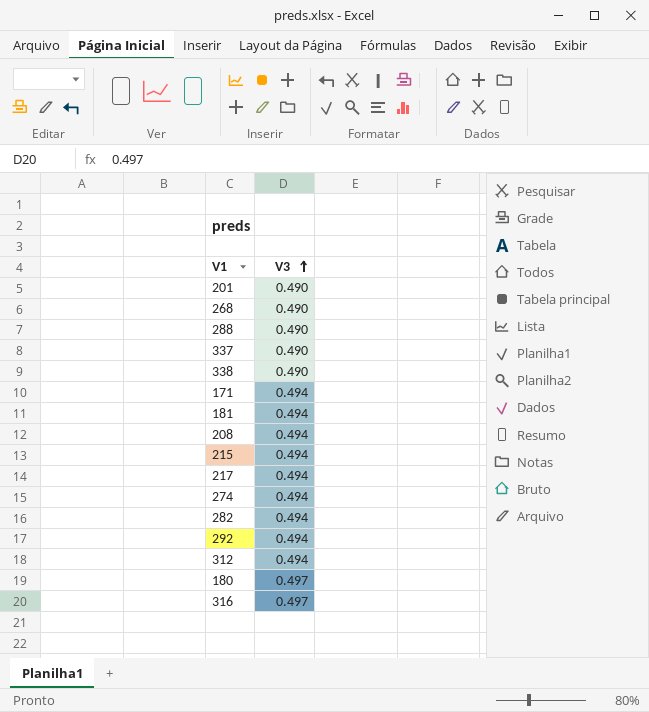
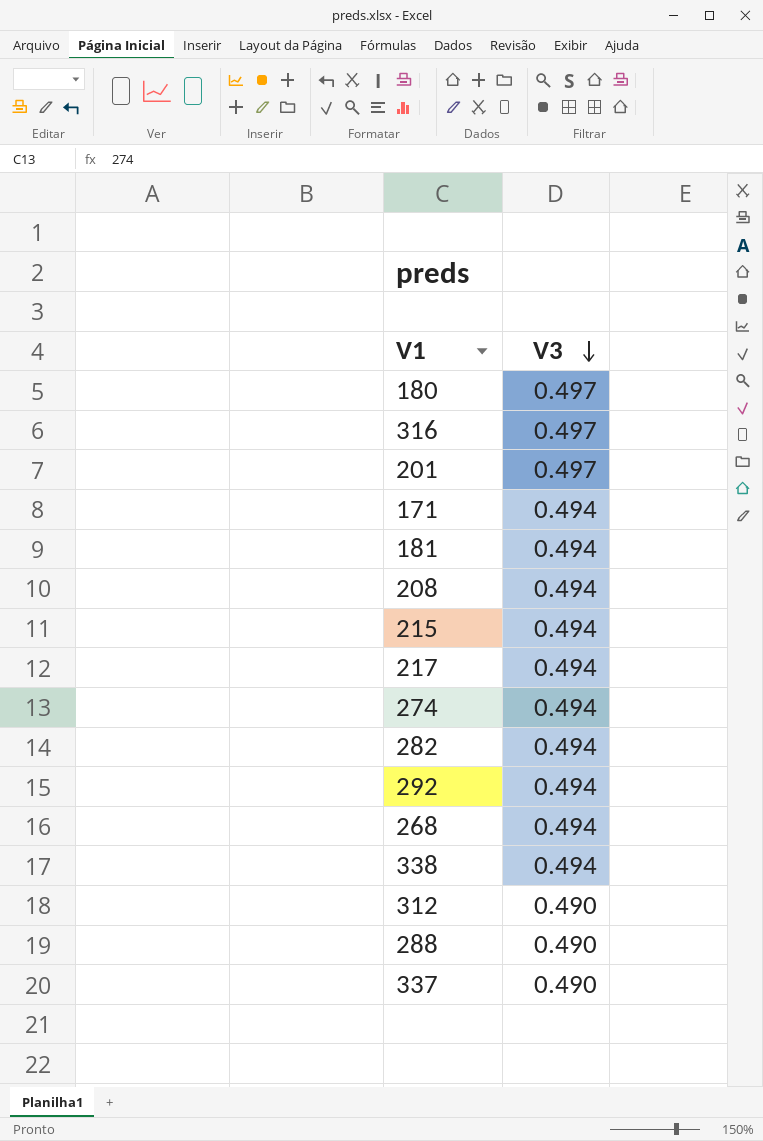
row order: V3 ascending -> V3 descending
201 | V3: 0.490 -> 0.497
268 | V3: 0.490 -> 0.494
338 | V3: 0.490 -> 0.494
312 | V3: 0.494 -> 0.490

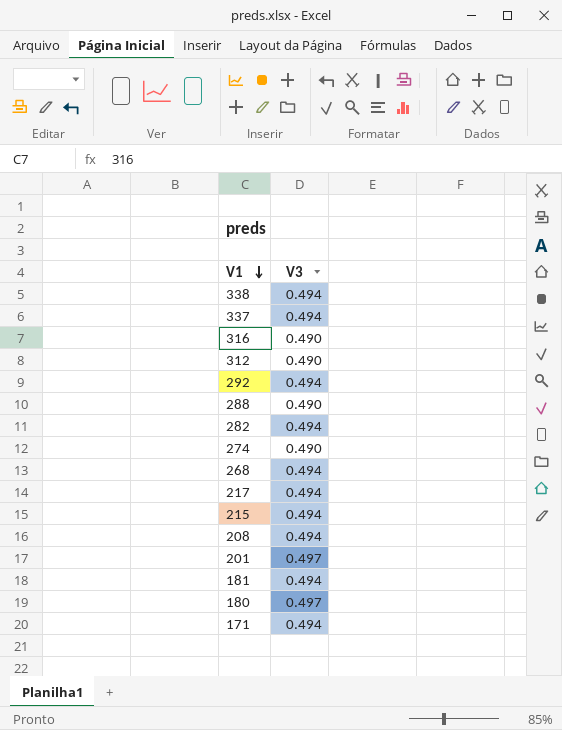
row order: V3 descending -> V1 descending
337 | V3: 0.490 -> 0.494
316 | V3: 0.497 -> 0.490
274 | V3: 0.494 -> 0.490

